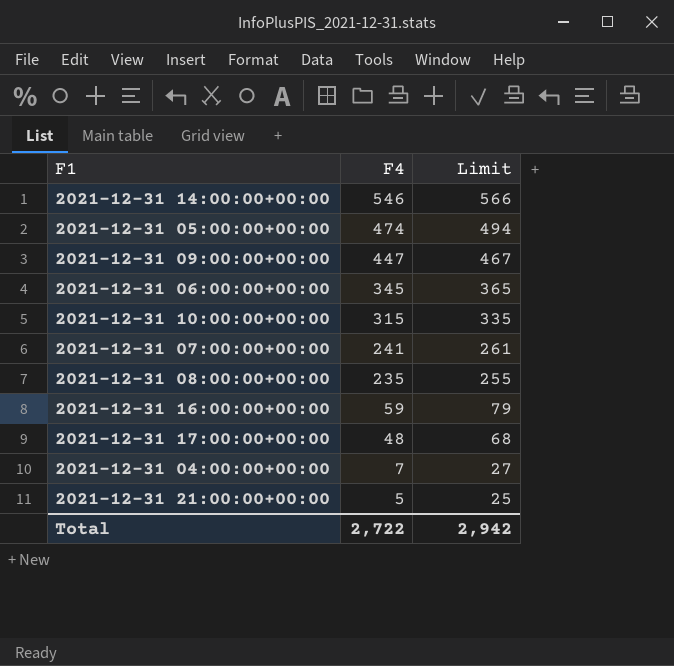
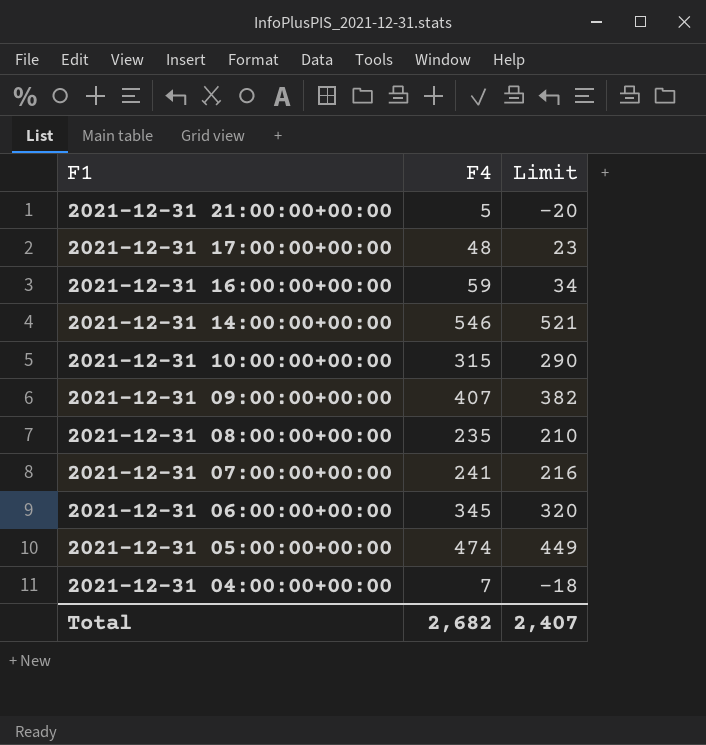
row order: F4 descending -> F1 descending
column Limit | formula: [F4] + 20 -> [F4] - 25
2021-12-31 09:00:00+00:00 | F4: 447 -> 407
Total | F4: 2,722 -> 2,682
Total | Limit: 2,942 -> 2,407

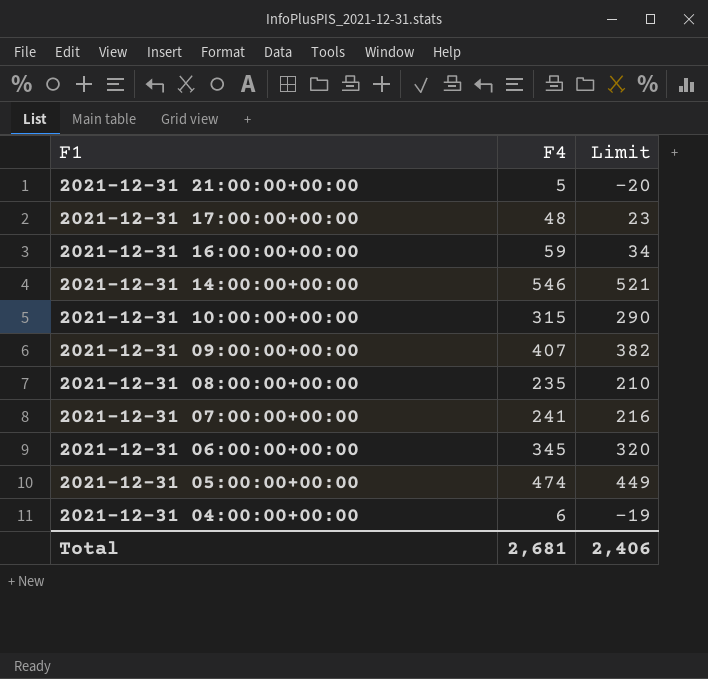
2021-12-31 04:00:00+00:00 | F4: 7 -> 6
2021-12-31 04:00:00+00:00 | Limit: -18 -> -19
Total | F4: 2,682 -> 2,681
Total | Limit: 2,407 -> 2,406

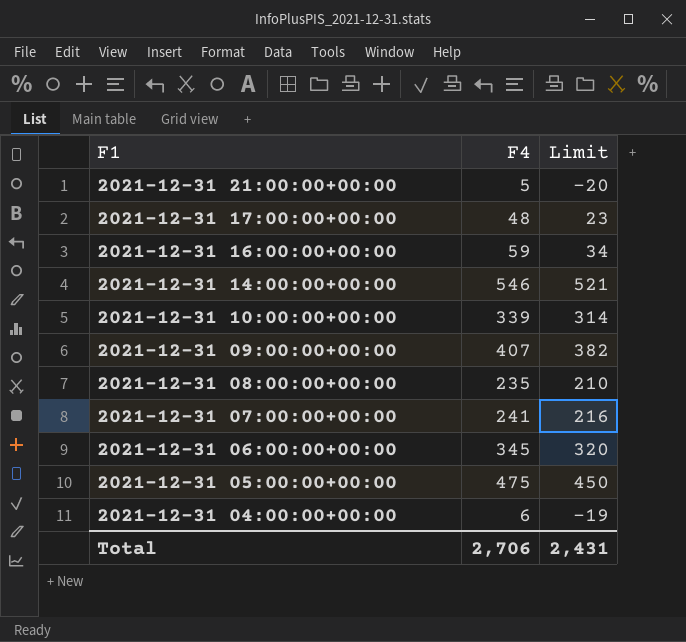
2021-12-31 10:00:00+00:00 | F4: 315 -> 339
2021-12-31 10:00:00+00:00 | Limit: 290 -> 314
2021-12-31 05:00:00+00:00 | F4: 474 -> 475
2021-12-31 05:00:00+00:00 | Limit: 449 -> 450
Total | F4: 2,681 -> 2,706
Total | Limit: 2,406 -> 2,431

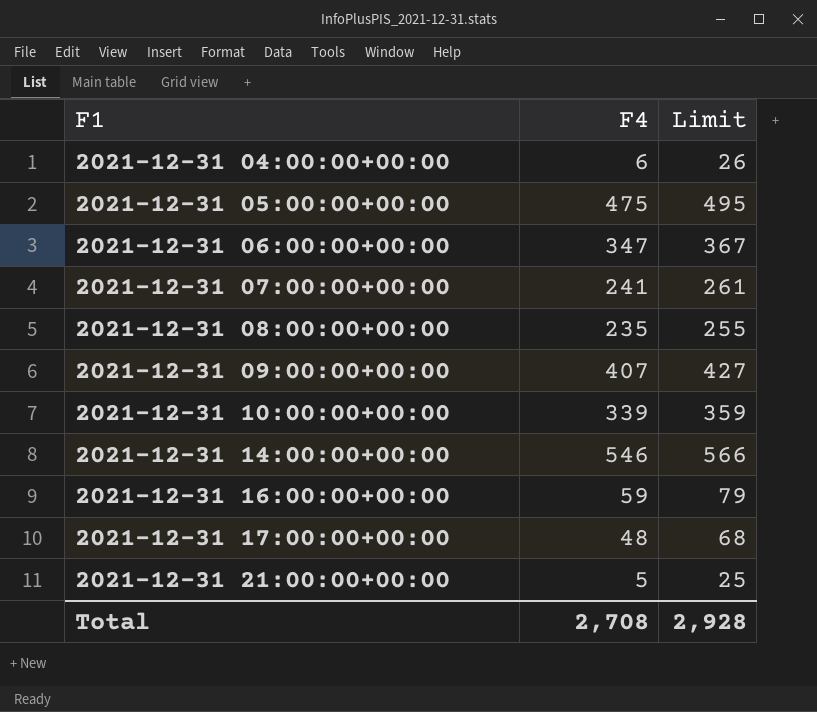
row order: F1 descending -> F1 ascending
column Limit | formula: [F4] - 25 -> [F4] + 20
2021-12-31 06:00:00+00:00 | F4: 345 -> 347
Total | F4: 2,706 -> 2,708
Total | Limit: 2,431 -> 2,928

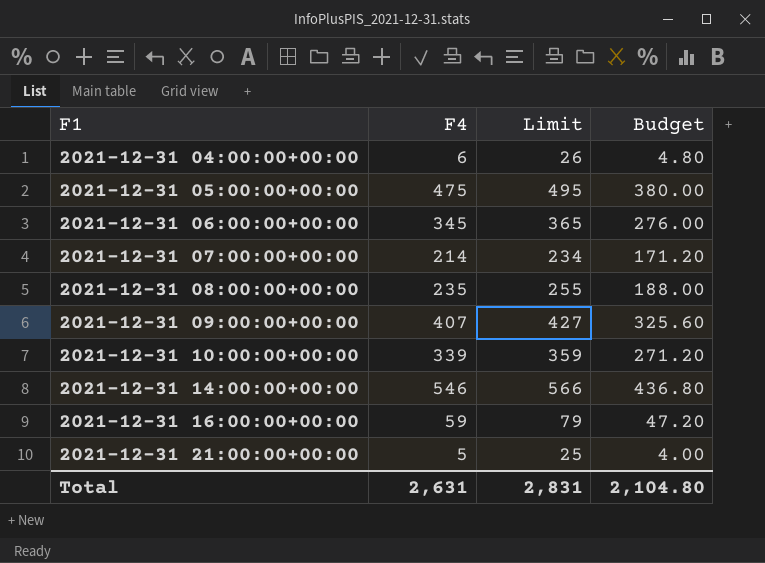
column Budget | formula: none -> [F4] * 0.8
row 2021-12-31 17:00:00+00:00: 48 | 68 -> none
2021-12-31 06:00:00+00:00 | F4: 347 -> 345
2021-12-31 06:00:00+00:00 | Limit: 367 -> 365
2021-12-31 07:00:00+00:00 | F4: 241 -> 214
2021-12-31 07:00:00+00:00 | Limit: 261 -> 234
Total | F4: 2,708 -> 2,631
Total | Limit: 2,928 -> 2,831

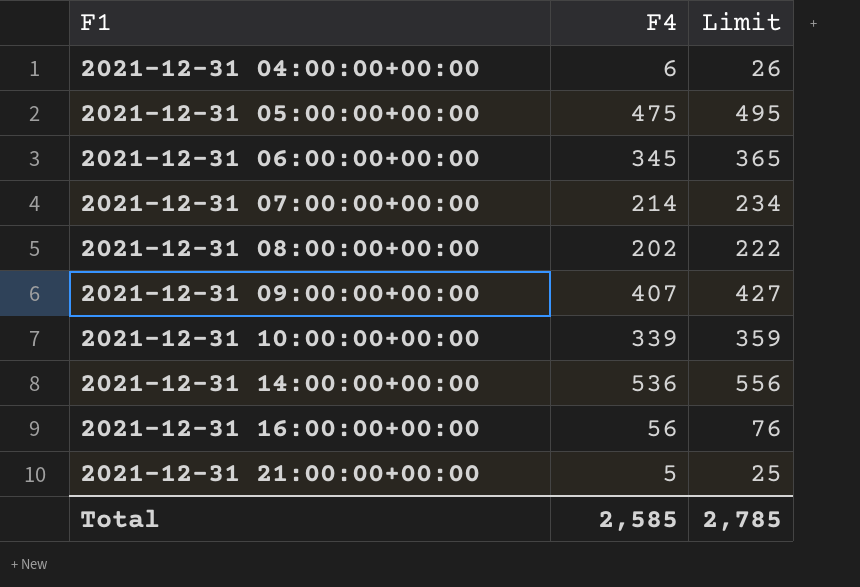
column Budget | formula: [F4] * 0.8 -> none
2021-12-31 08:00:00+00:00 | F4: 235 -> 202
2021-12-31 08:00:00+00:00 | Limit: 255 -> 222
2021-12-31 14:00:00+00:00 | F4: 546 -> 536
2021-12-31 14:00:00+00:00 | Limit: 566 -> 556
2021-12-31 16:00:00+00:00 | F4: 59 -> 56
2021-12-31 16:00:00+00:00 | Limit: 79 -> 76
Total | F4: 2,631 -> 2,585
Total | Limit: 2,831 -> 2,785

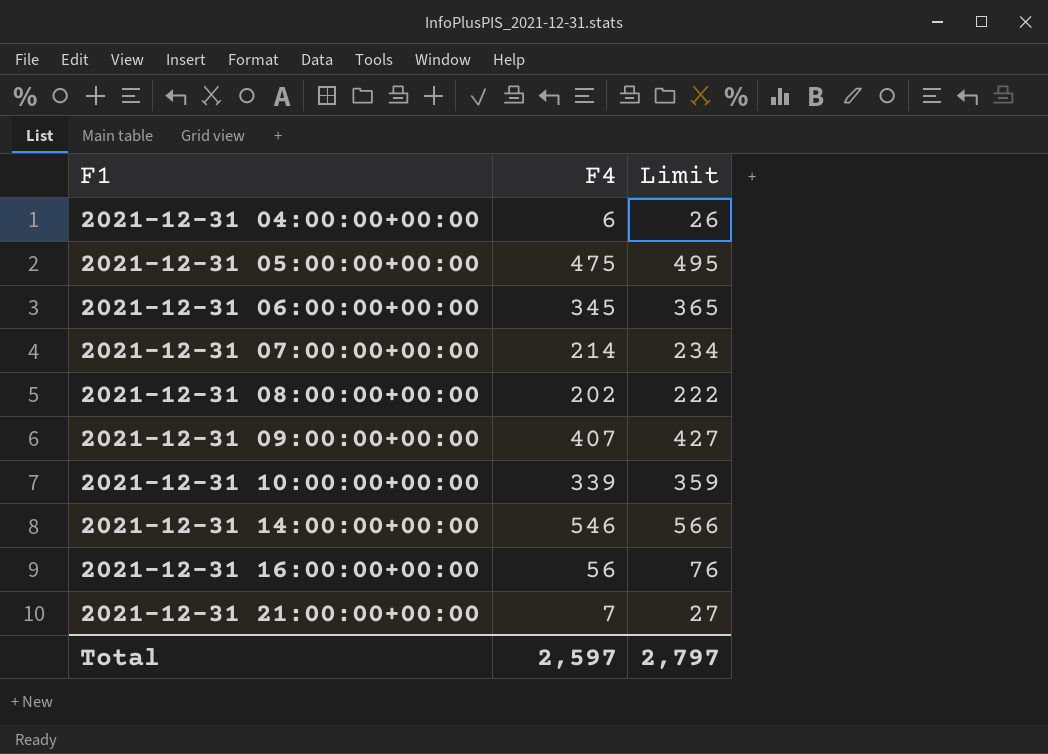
2021-12-31 14:00:00+00:00 | F4: 536 -> 546
2021-12-31 14:00:00+00:00 | Limit: 556 -> 566
2021-12-31 21:00:00+00:00 | F4: 5 -> 7
2021-12-31 21:00:00+00:00 | Limit: 25 -> 27
Total | F4: 2,585 -> 2,597
Total | Limit: 2,785 -> 2,797

